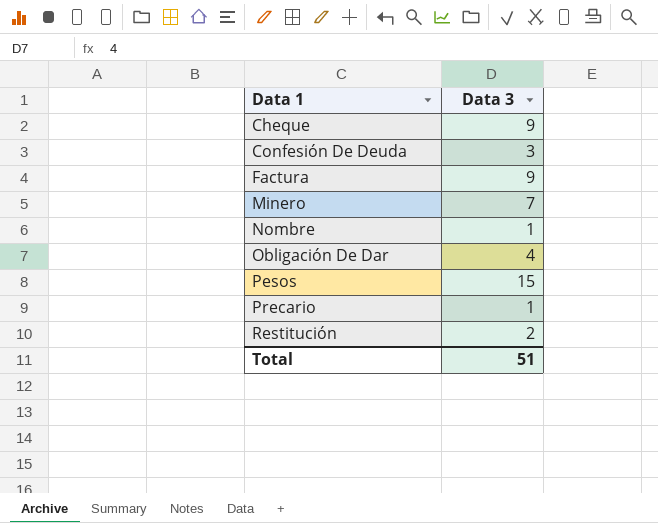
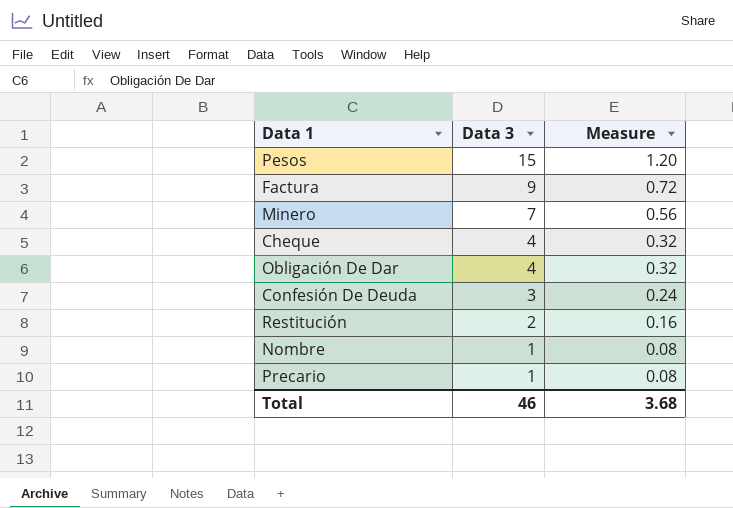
row order: Data 1 ascending -> Data 3 descending
column Measure | formula: none -> [Data 3] * 0.08
Cheque | Data 3: 9 -> 4
Total | Data 3: 51 -> 46

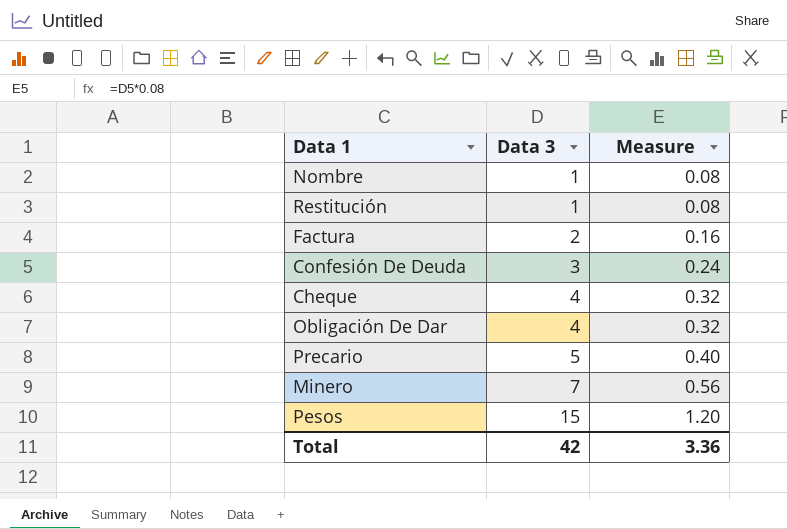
row order: Data 3 descending -> Data 3 ascending
Restitución | Data 3: 2 -> 1
Restitución | Measure: 0.16 -> 0.08
Factura | Data 3: 9 -> 2
Factura | Measure: 0.72 -> 0.16
Precario | Data 3: 1 -> 5
Precario | Measure: 0.08 -> 0.40
Total | Data 3: 46 -> 42
Total | Measure: 3.68 -> 3.36

